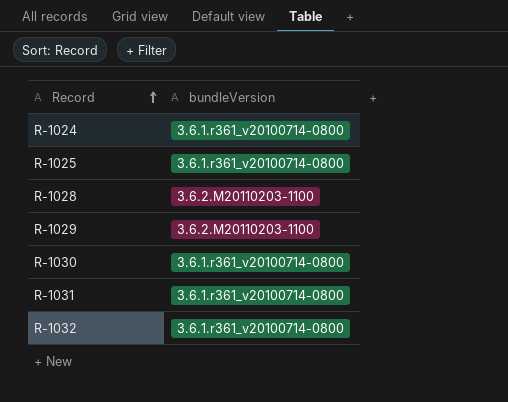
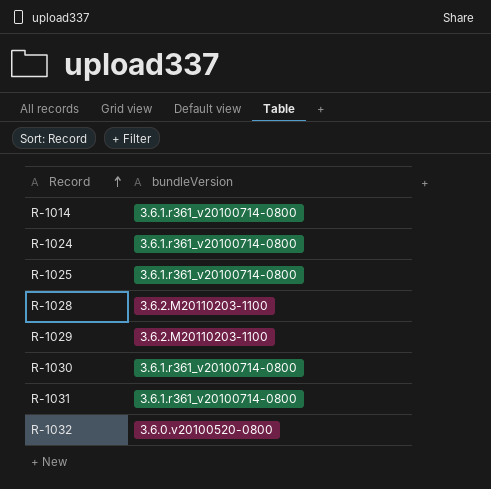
row R-1014: none -> 3.6.1.r361_v20100714-0800
R-1032 | bundleVersion: 3.6.1.r361_v20100714-0800 -> 3.6.0.v20100520-0800

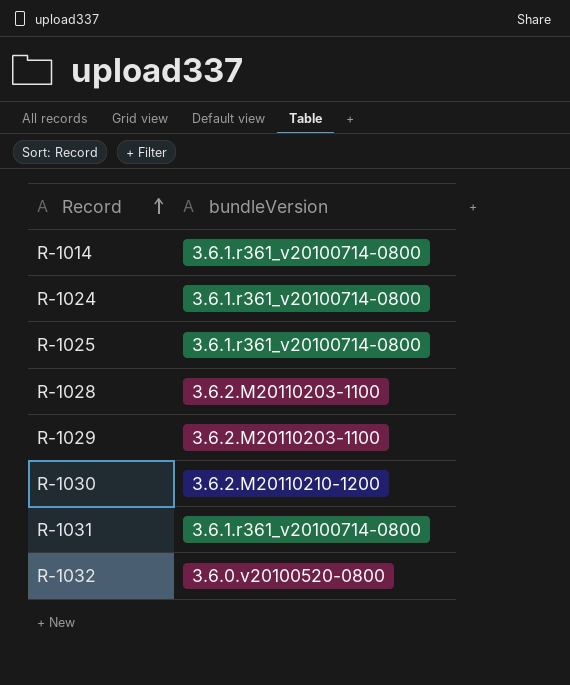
R-1030 | bundleVersion: 3.6.1.r361_v20100714-0800 -> 3.6.2.M20110210-1200

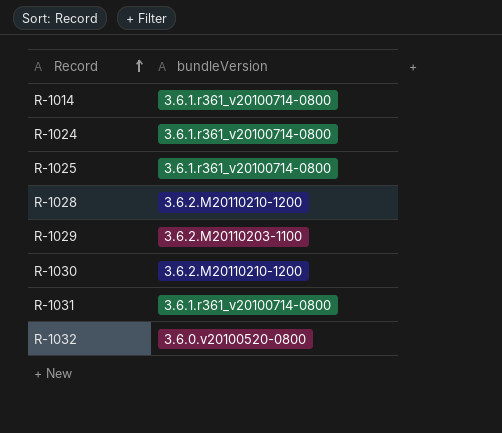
R-1028 | bundleVersion: 3.6.2.M20110203-1100 -> 3.6.2.M20110210-1200

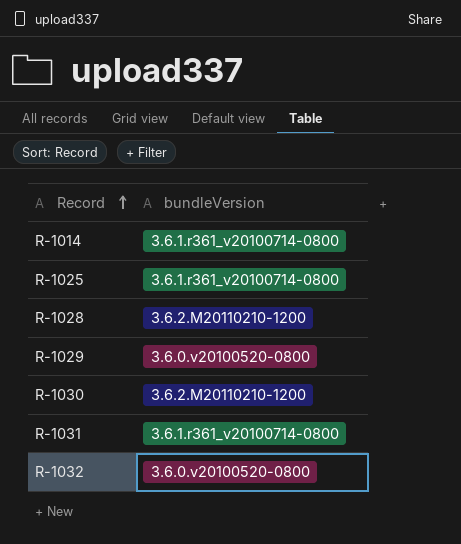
row R-1024: 3.6.1.r361_v20100714-0800 -> none
R-1029 | bundleVersion: 3.6.2.M20110203-1100 -> 3.6.0.v20100520-0800

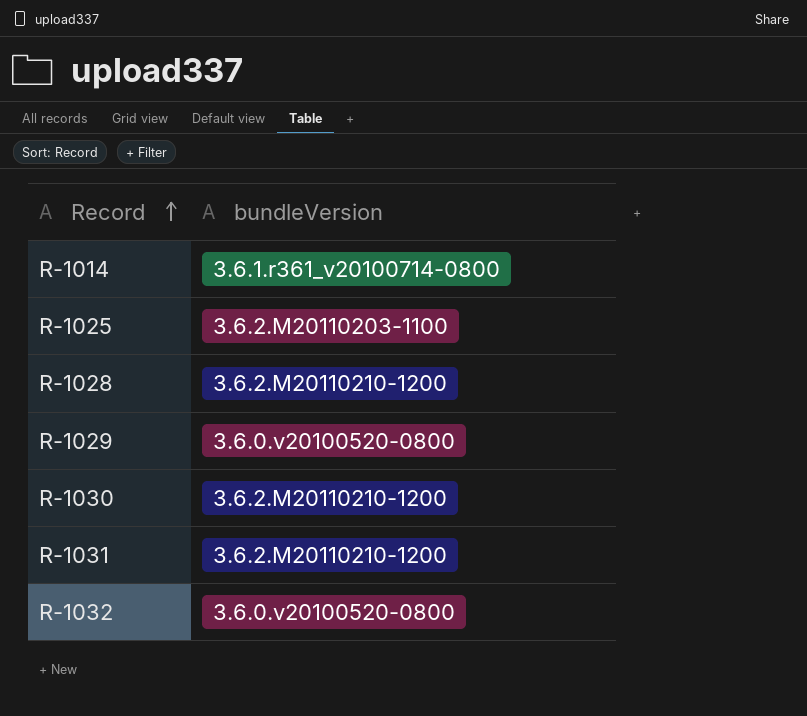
R-1025 | bundleVersion: 3.6.1.r361_v20100714-0800 -> 3.6.2.M20110203-1100
R-1031 | bundleVersion: 3.6.1.r361_v20100714-0800 -> 3.6.2.M20110210-1200

